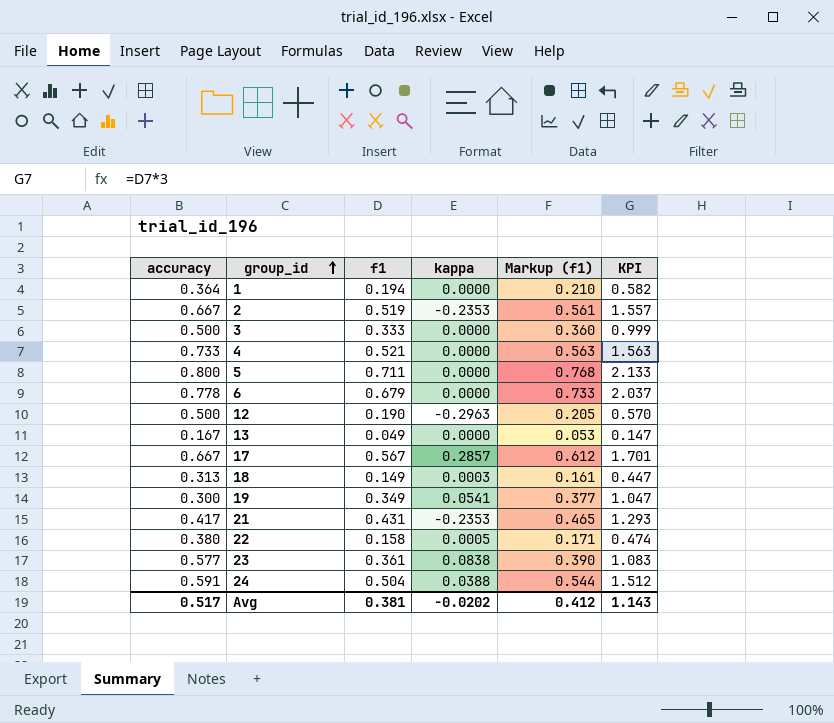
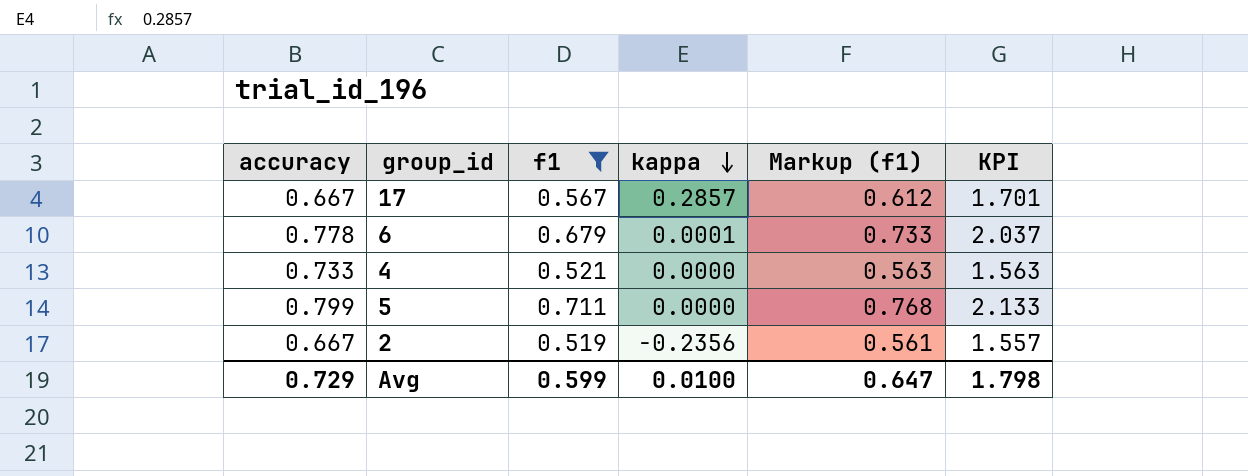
filter: none -> f1 >= 0.519
row order: group_id ascending -> kappa descending
6 | kappa: 0.0000 -> 0.0001
5 | accuracy: 0.800 -> 0.799
2 | kappa: -0.2353 -> -0.2356
Avg | accuracy: 0.517 -> 0.729
Avg | f1: 0.381 -> 0.599
Avg | kappa: -0.0202 -> 0.0100
Avg | Markup (f1): 0.412 -> 0.647
Avg | KPI: 1.143 -> 1.798

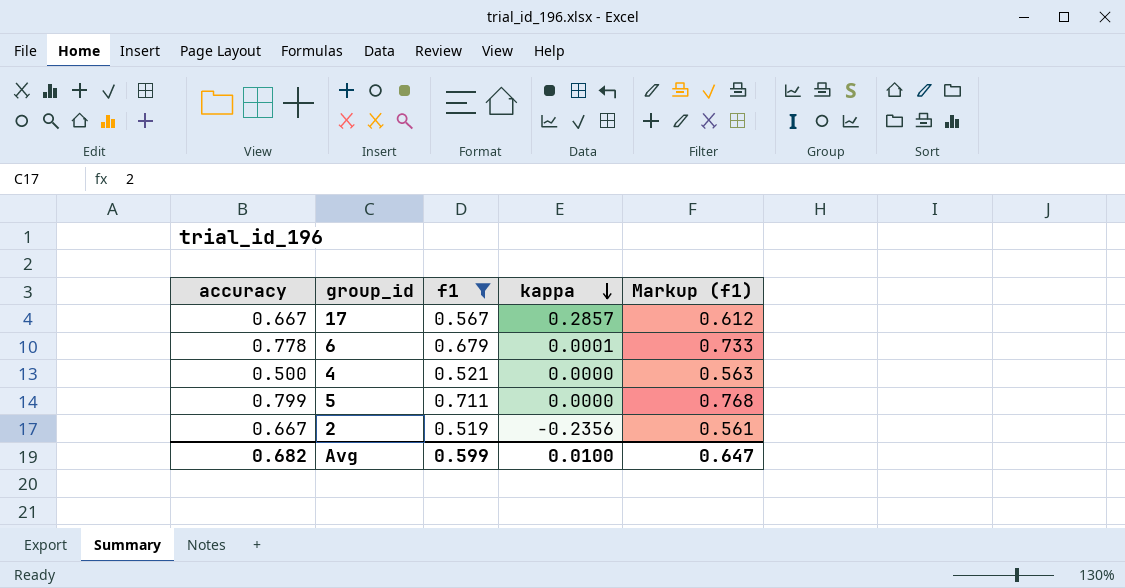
column KPI | formula: [f1] * 3 -> none
4 | accuracy: 0.733 -> 0.500
Avg | accuracy: 0.729 -> 0.682

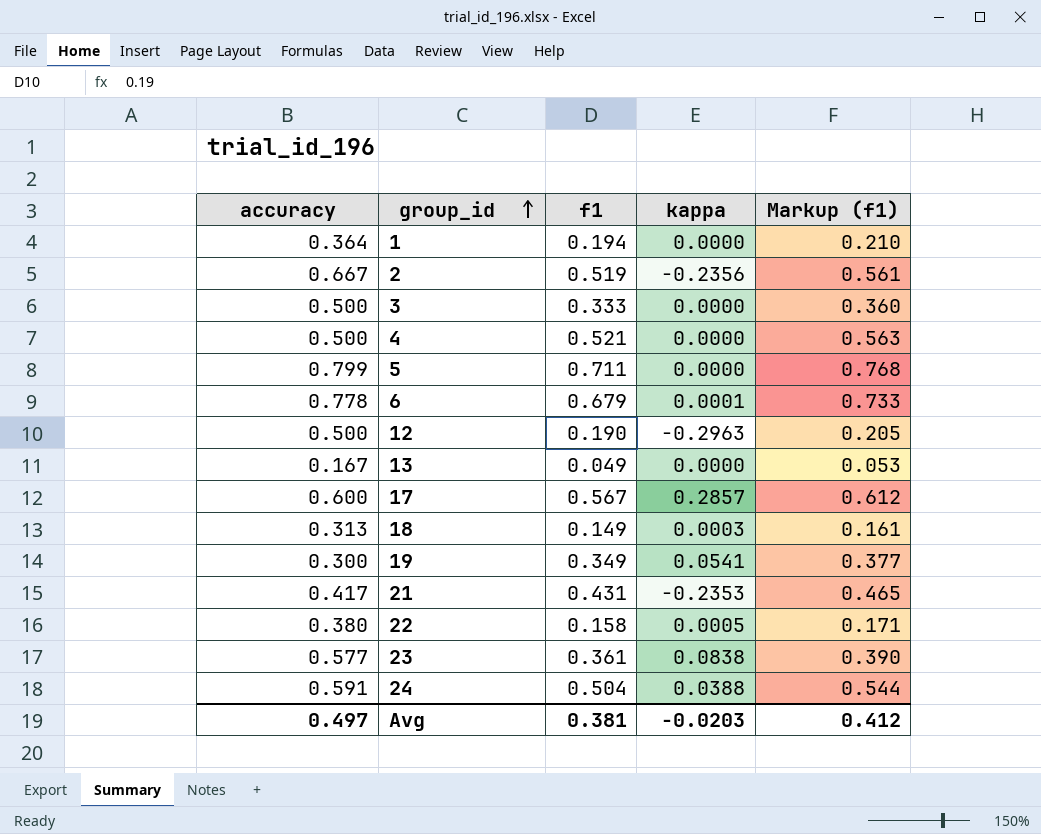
filter: f1 >= 0.519 -> none
row order: kappa descending -> group_id ascending
17 | accuracy: 0.667 -> 0.600
Avg | accuracy: 0.682 -> 0.497
Avg | f1: 0.599 -> 0.381
Avg | kappa: 0.0100 -> -0.0203
Avg | Markup (f1): 0.647 -> 0.412

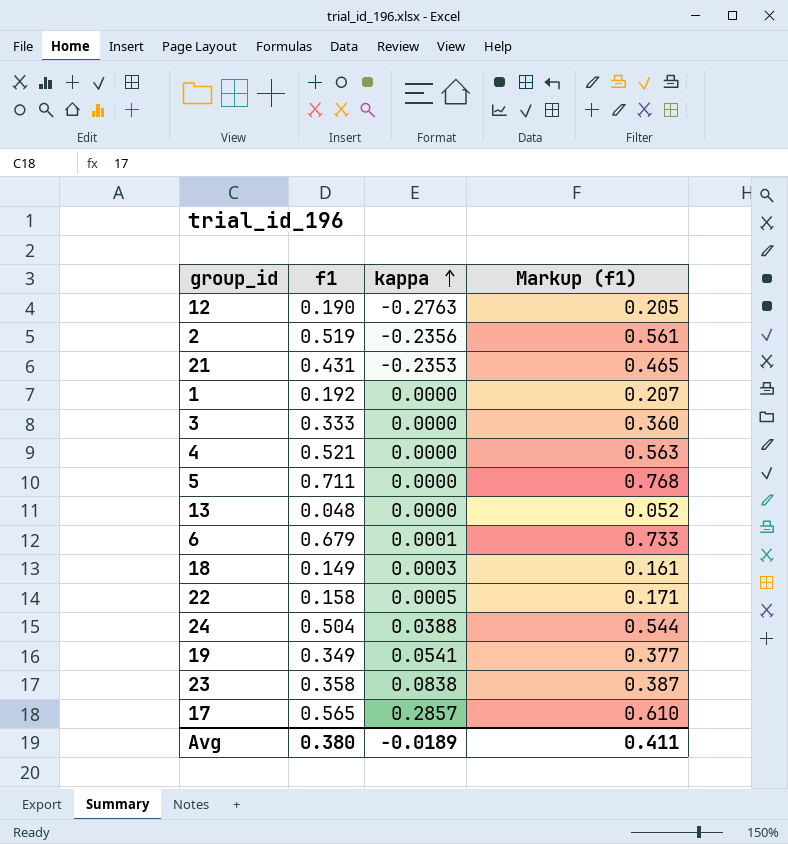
row order: group_id ascending -> kappa ascending
column accuracy | position: 1 -> none
12 | kappa: -0.2963 -> -0.2763
1 | f1: 0.194 -> 0.192
1 | Markup (f1): 0.210 -> 0.207
13 | f1: 0.049 -> 0.048
13 | Markup (f1): 0.053 -> 0.052
23 | f1: 0.361 -> 0.358
23 | Markup (f1): 0.390 -> 0.387
17 | f1: 0.567 -> 0.565
17 | Markup (f1): 0.612 -> 0.610
Avg | f1: 0.381 -> 0.380
Avg | kappa: -0.0203 -> -0.0189
Avg | Markup (f1): 0.412 -> 0.411

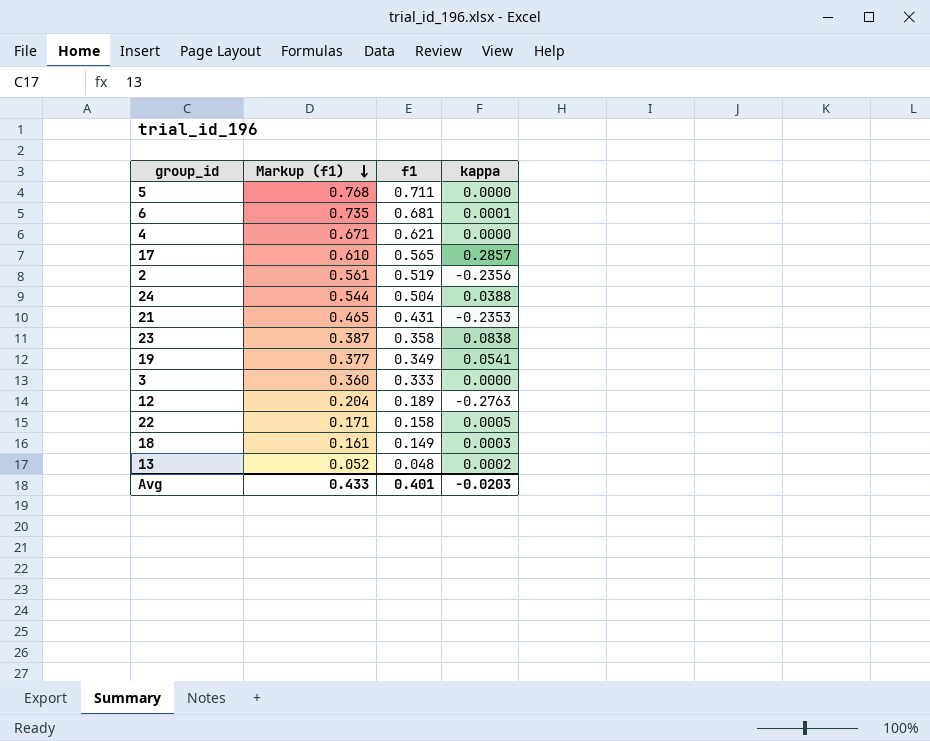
row order: kappa ascending -> Markup (f1) descending
column Markup (f1) | position: 4 -> 2
row 1: 0.192 | 0.0000 | 0.207 -> none
6 | Markup (f1): 0.733 -> 0.735
6 | f1: 0.679 -> 0.681
4 | Markup (f1): 0.563 -> 0.671
4 | f1: 0.521 -> 0.621
12 | Markup (f1): 0.205 -> 0.204
12 | f1: 0.190 -> 0.189
13 | kappa: 0.0000 -> 0.0002
Avg | Markup (f1): 0.411 -> 0.433
Avg | f1: 0.380 -> 0.401
Avg | kappa: -0.0189 -> -0.0203

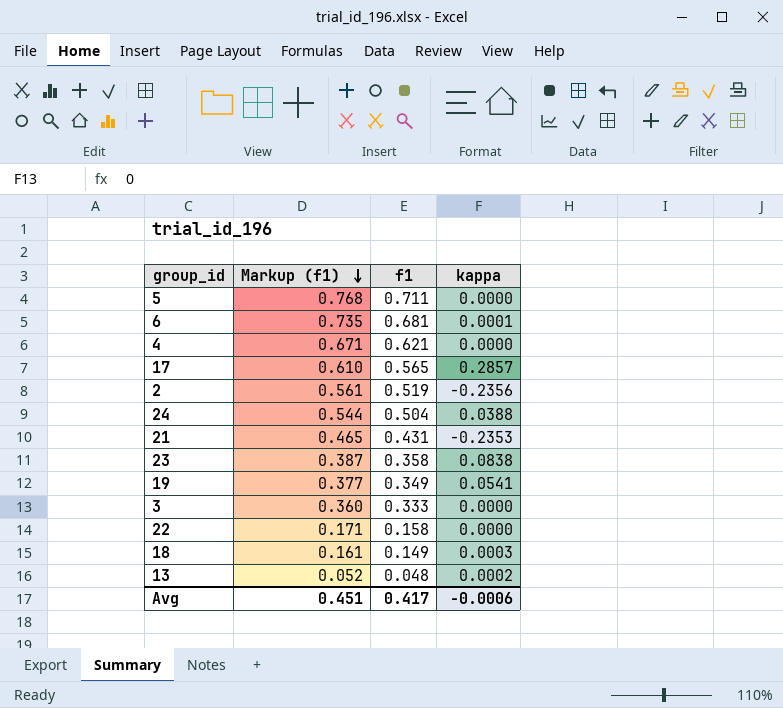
row 12: 0.204 | 0.189 | -0.2763 -> none
22 | kappa: 0.0005 -> 0.0000
Avg | Markup (f1): 0.433 -> 0.451
Avg | f1: 0.401 -> 0.417
Avg | kappa: -0.0203 -> -0.0006

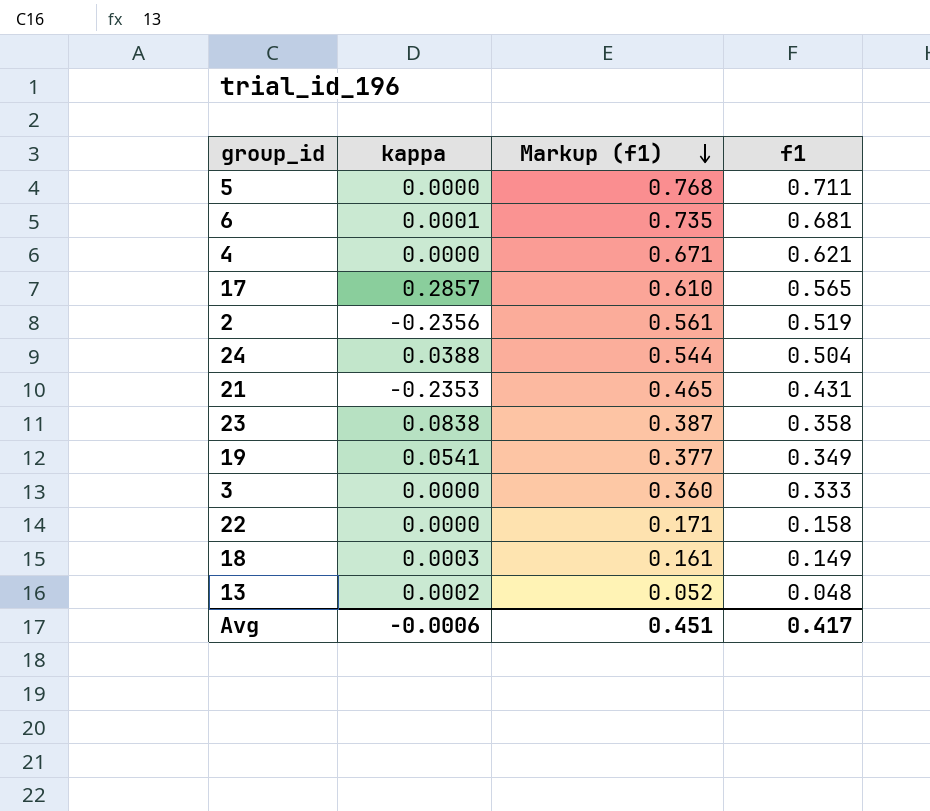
column kappa | position: 4 -> 2

